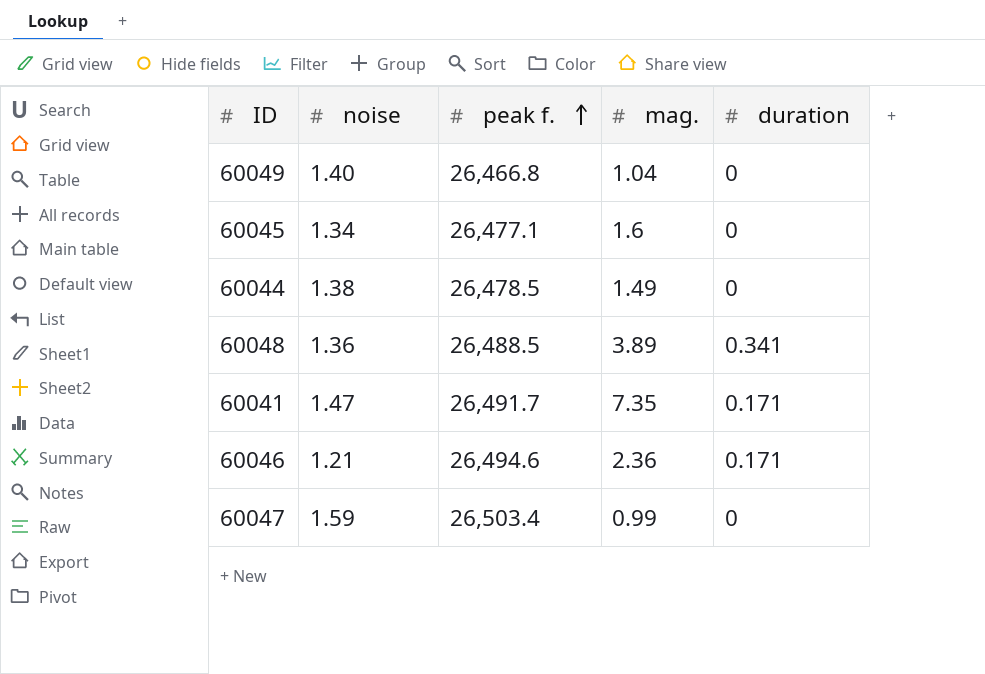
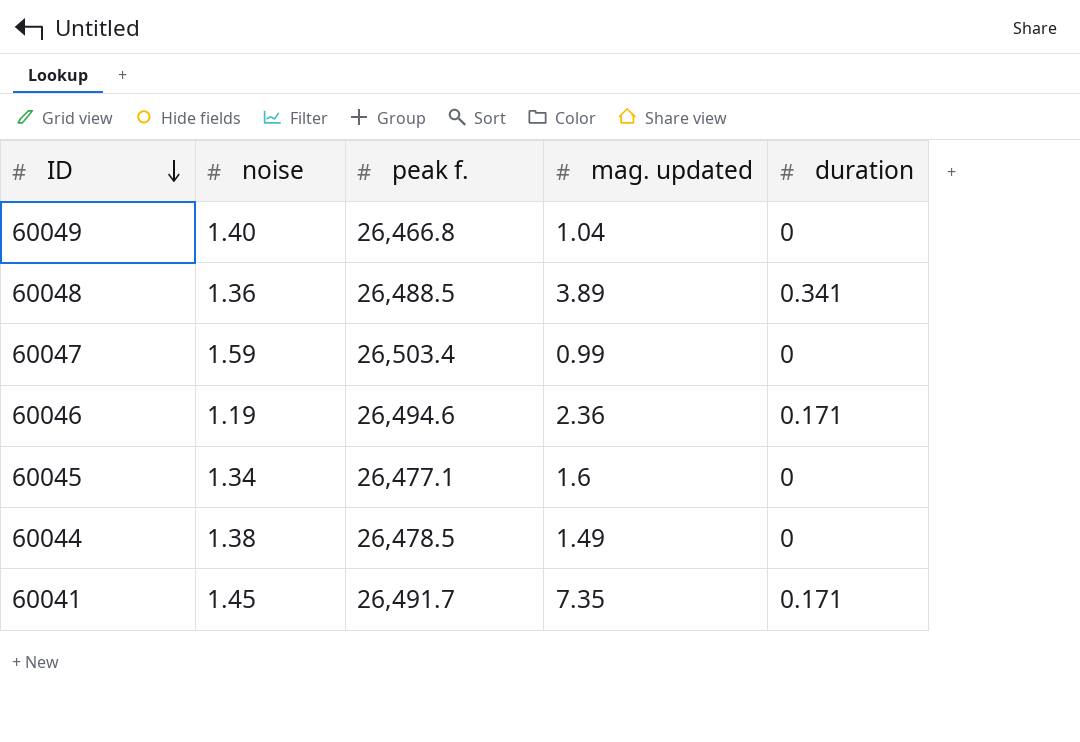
row order: peak f. ascending -> ID descending
column name: mag. -> mag. updated
60046 | noise: 1.21 -> 1.19
60041 | noise: 1.47 -> 1.45

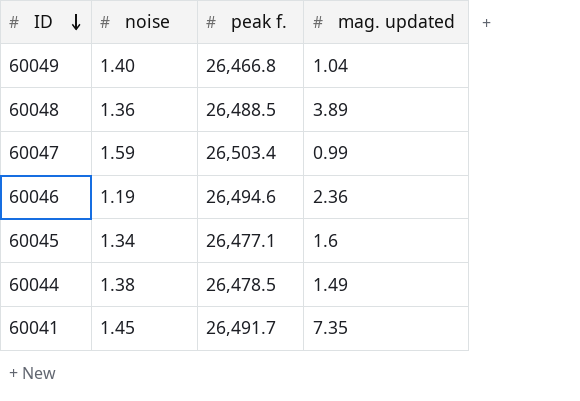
column duration | position: 5 -> none

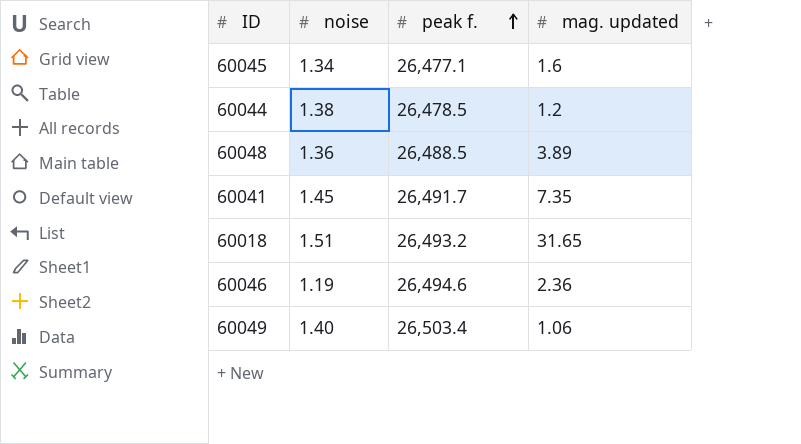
row order: ID descending -> peak f. ascending
row 60047: 1.59 | 26,503.4 | 0.99 -> none
60044 | mag. updated: 1.49 -> 1.2
row 60018: none -> 1.51 | 26,493.2 | 31.65
60049 | peak f.: 26,466.8 -> 26,503.4
60049 | mag. updated: 1.04 -> 1.06

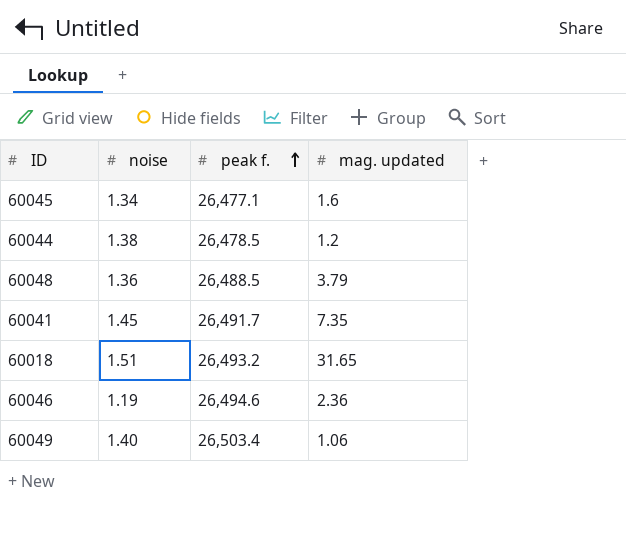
60048 | mag. updated: 3.89 -> 3.79

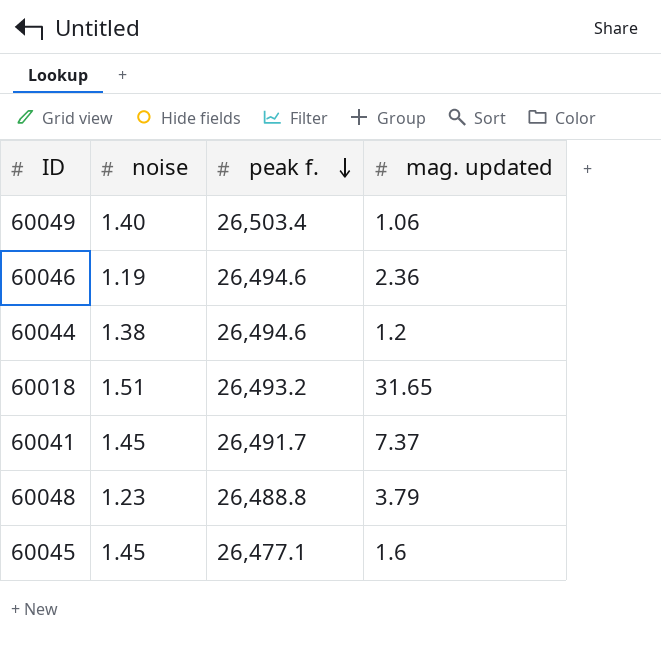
row order: peak f. ascending -> peak f. descending
60044 | peak f.: 26,478.5 -> 26,494.6
60041 | mag. updated: 7.35 -> 7.37
60048 | noise: 1.36 -> 1.23
60048 | peak f.: 26,488.5 -> 26,488.8
60045 | noise: 1.34 -> 1.45

